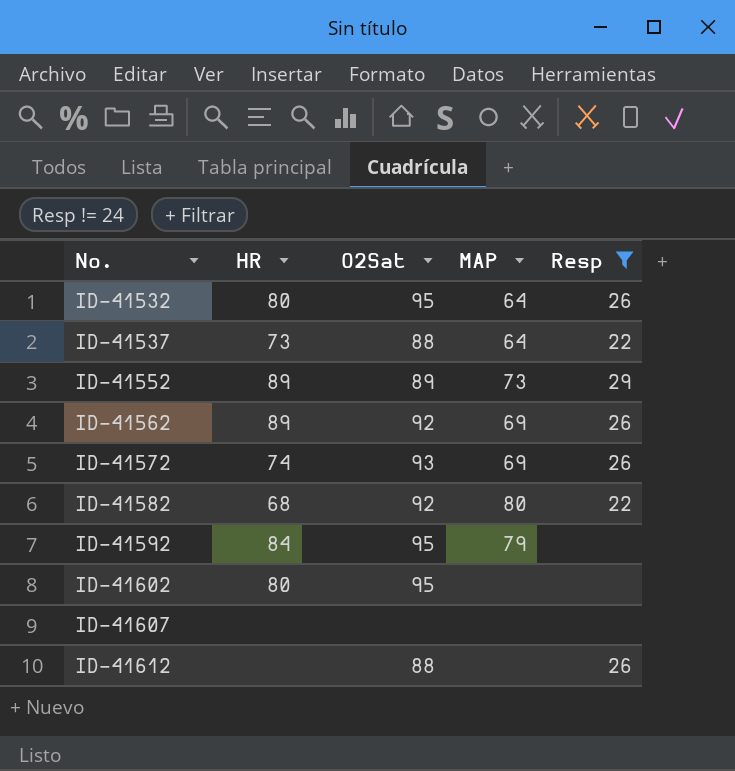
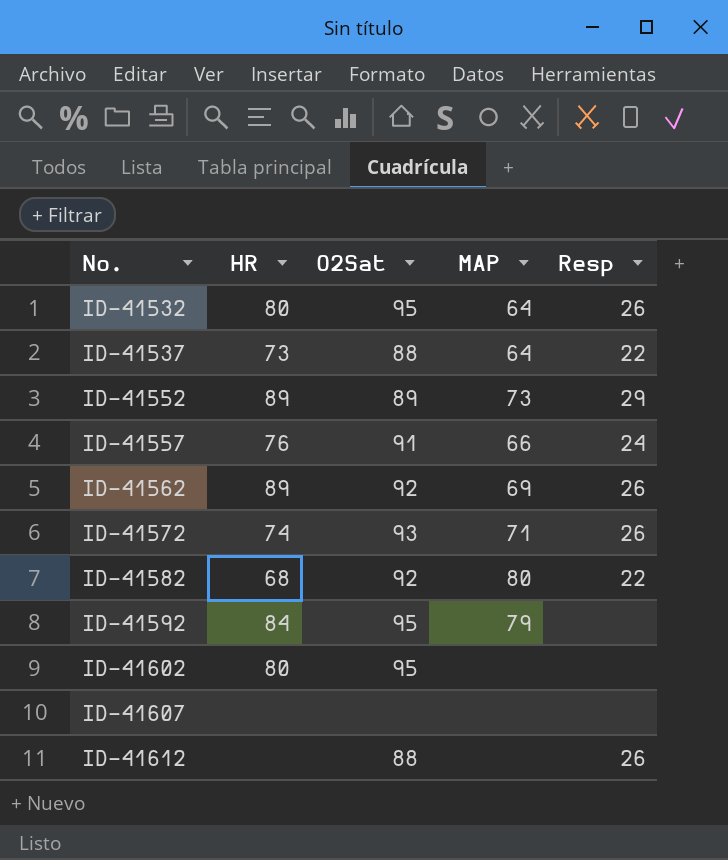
filter: Resp != 24 -> none
ID-41572 | MAP: 69 -> 71

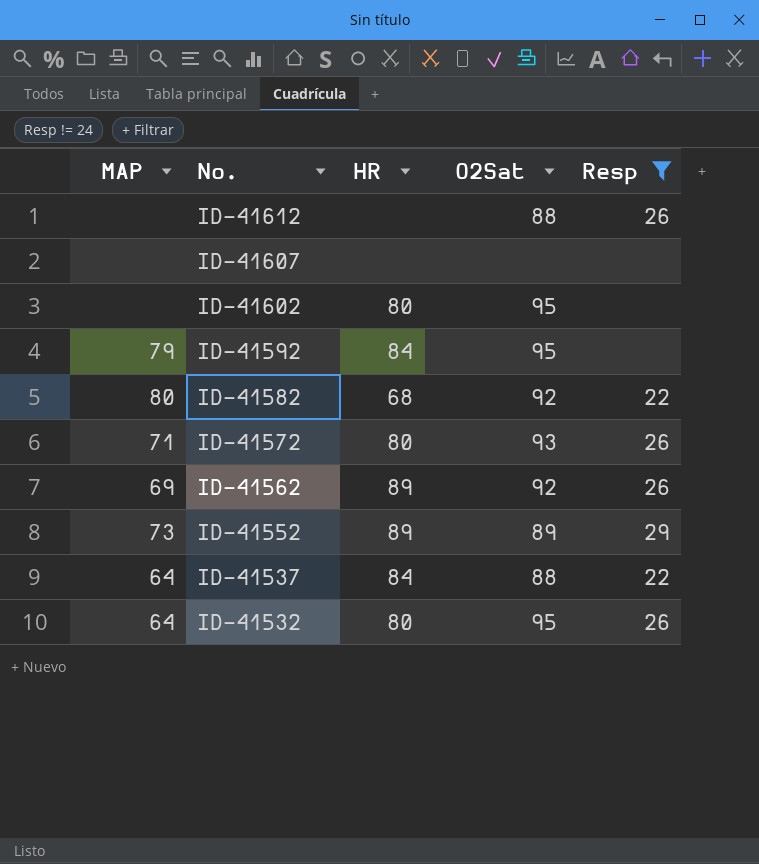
filter: none -> Resp != 24
row order: No. ascending -> No. descending
column MAP | position: 4 -> 1
ID-41572 | HR: 74 -> 80
ID-41537 | HR: 73 -> 84

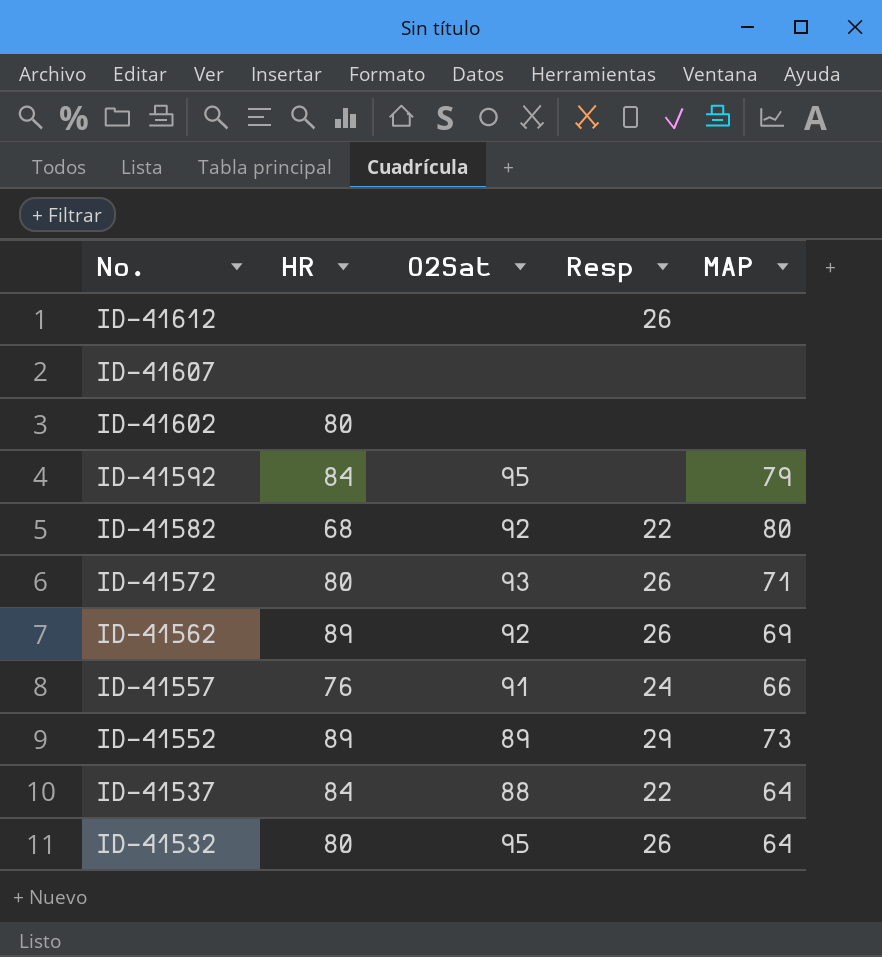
filter: Resp != 24 -> none
column MAP | position: 1 -> 5
ID-41612 | O2Sat: 88 -> none
ID-41602 | O2Sat: 95 -> none

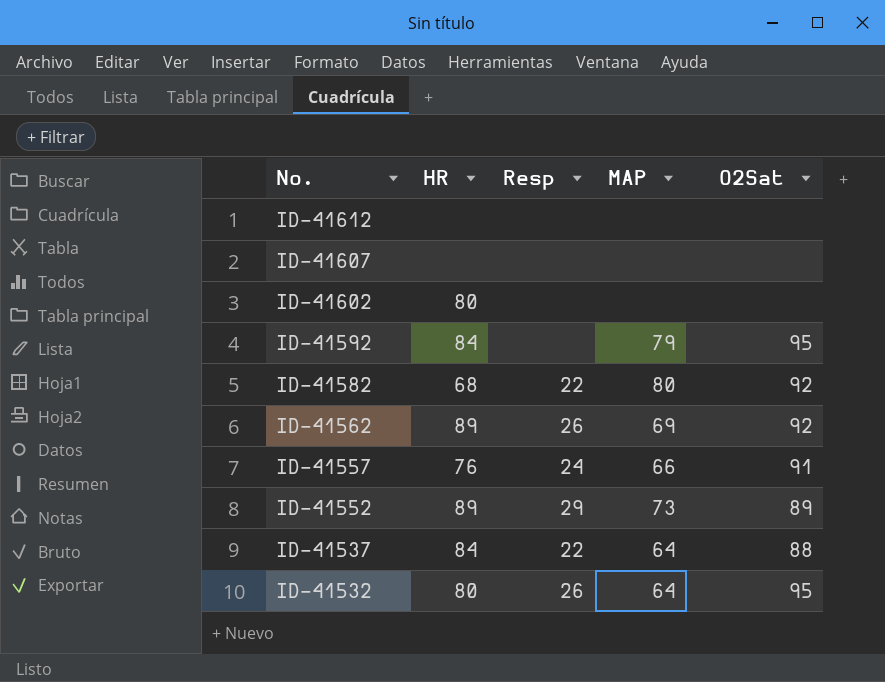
column O2Sat | position: 3 -> 5
row ID-41572: 80 | 93 | 26 | 71 -> none
ID-41612 | Resp: 26 -> none

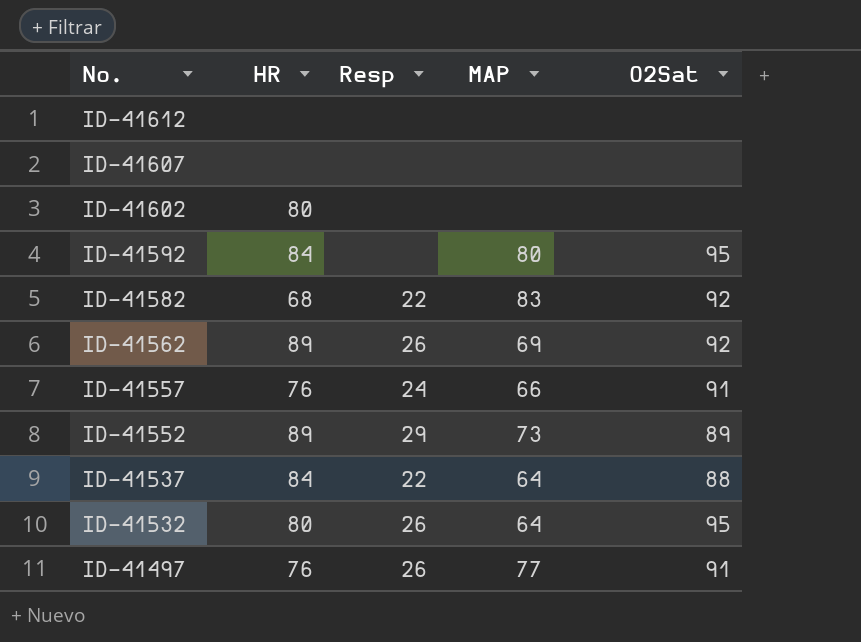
ID-41592 | MAP: 79 -> 80
ID-41582 | MAP: 80 -> 83
row ID-41497: none -> 76 | 26 | 77 | 91

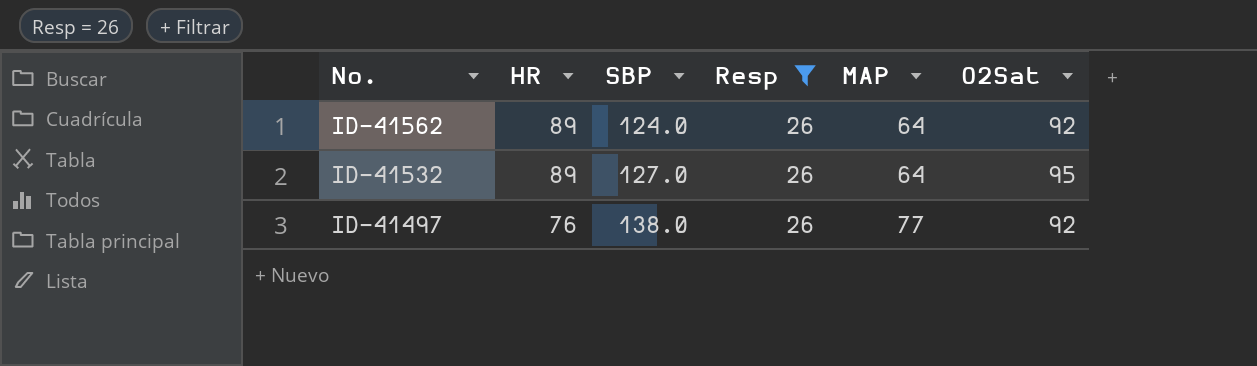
filter: none -> Resp = 26
column SBP | position: none -> 3
ID-41562 | MAP: 69 -> 64
ID-41532 | HR: 80 -> 89
ID-41497 | O2Sat: 91 -> 92

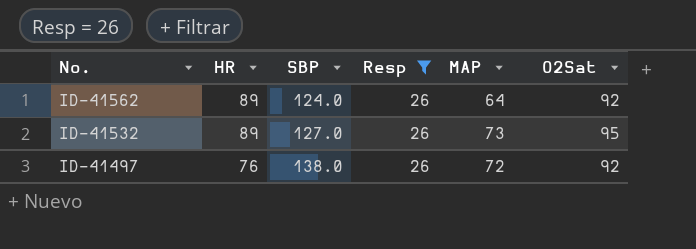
ID-41532 | MAP: 64 -> 73
ID-41497 | MAP: 77 -> 72

